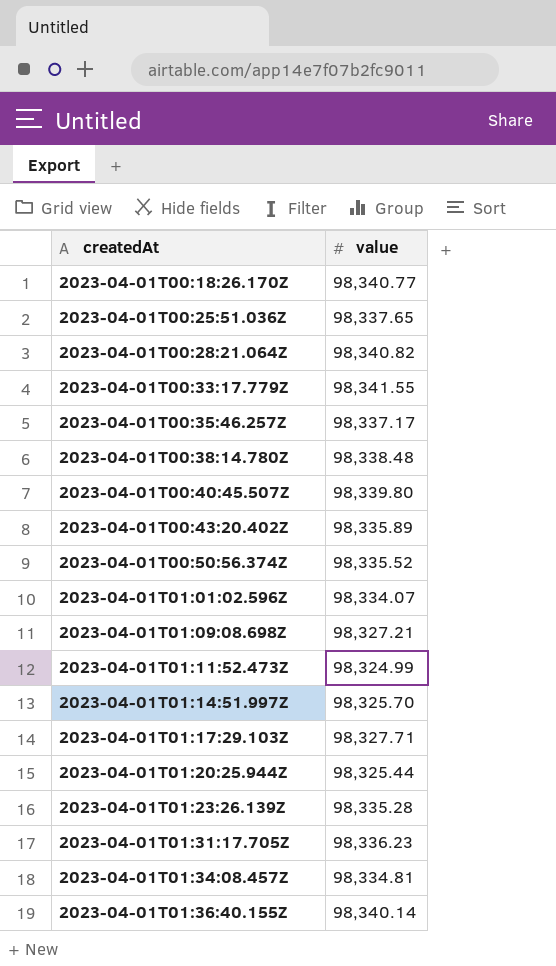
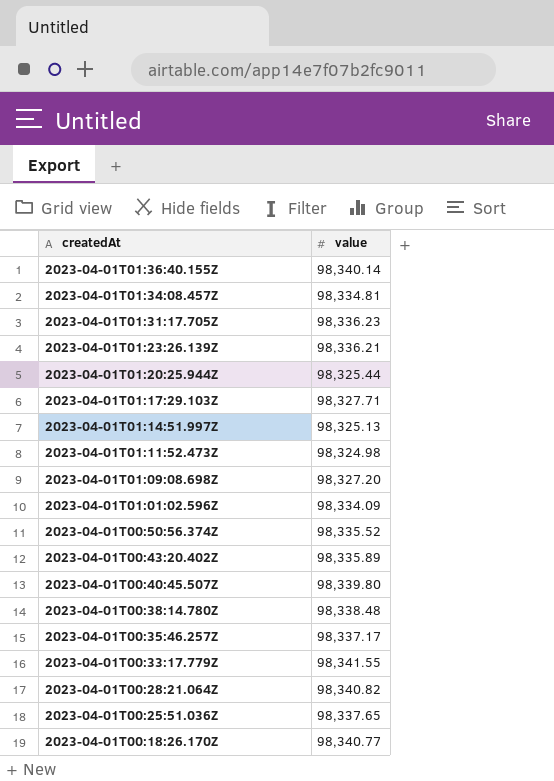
row order: createdAt ascending -> createdAt descending
2023-04-01T01:23:26.139Z | value: 98,335.28 -> 98,336.21
2023-04-01T01:14:51.997Z | value: 98,325.70 -> 98,325.13
2023-04-01T01:11:52.473Z | value: 98,324.99 -> 98,324.98
2023-04-01T01:09:08.698Z | value: 98,327.21 -> 98,327.20
2023-04-01T01:01:02.596Z | value: 98,334.07 -> 98,334.09

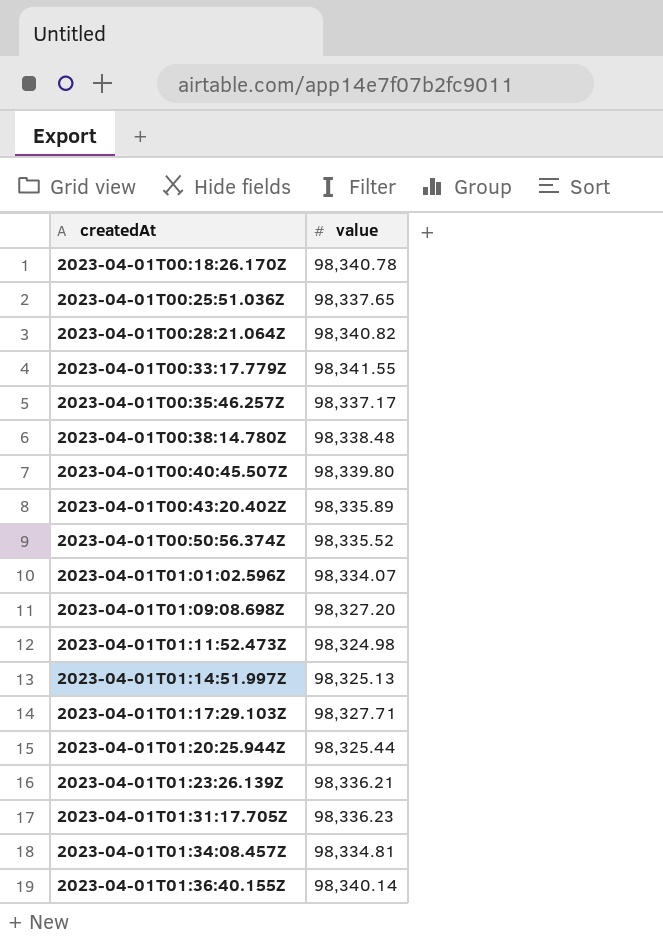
row order: createdAt descending -> createdAt ascending
2023-04-01T00:18:26.170Z | value: 98,340.77 -> 98,340.78
2023-04-01T01:01:02.596Z | value: 98,334.09 -> 98,334.07

